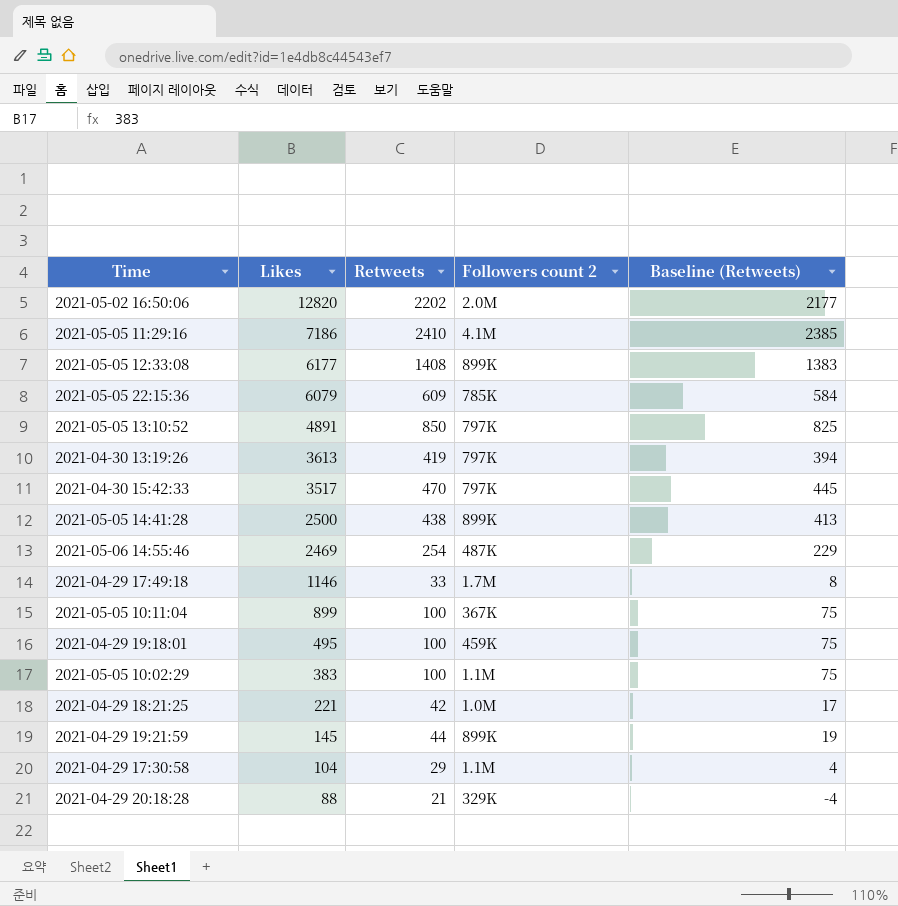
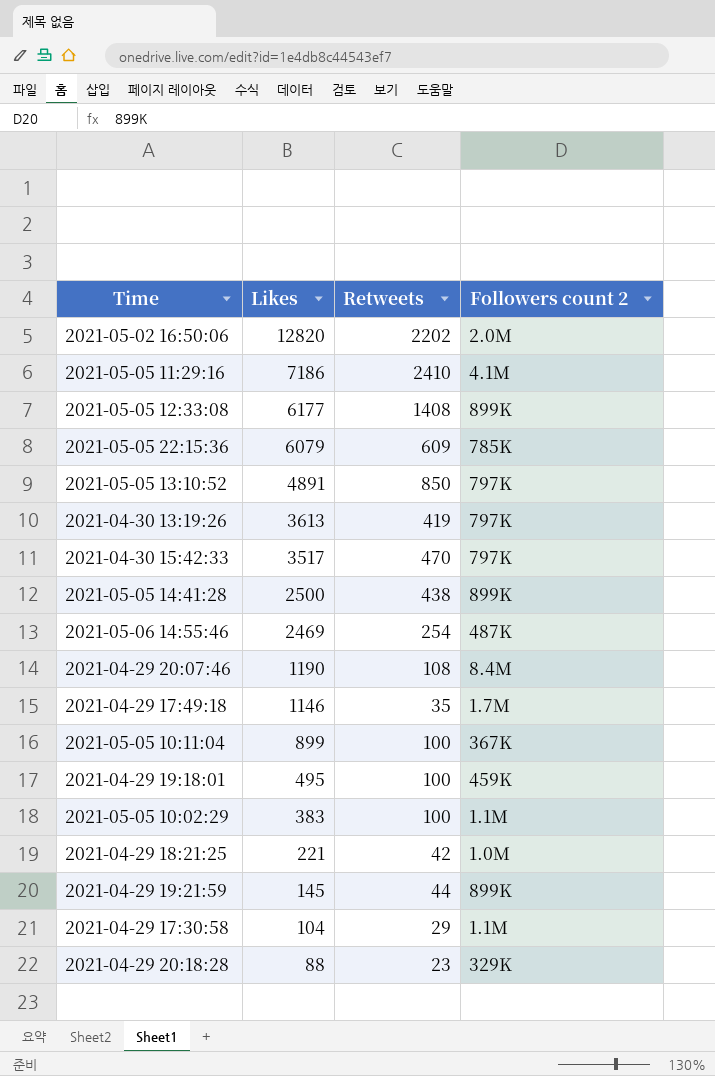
column Baseline (Retweets) | formula: [Retweets] - 25 -> none
row 2021-04-29 20:07:46: none -> 1190 | 108 | 8.4M
2021-04-29 17:49:18 | Retweets: 33 -> 35
2021-04-29 20:18:28 | Retweets: 21 -> 23

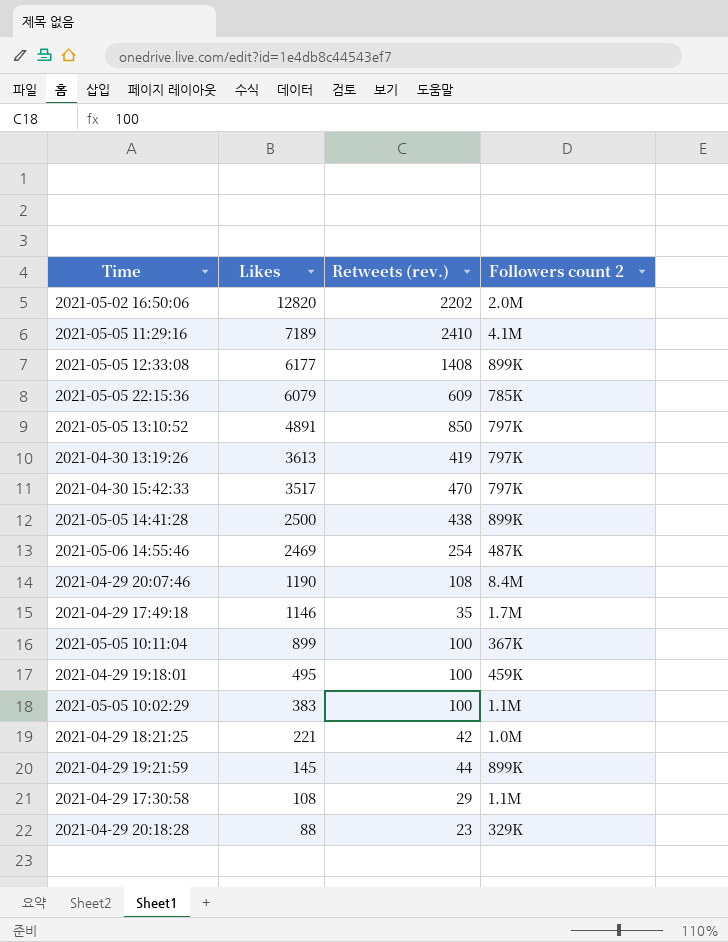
column name: Retweets -> Retweets (rev.)
2021-05-05 11:29:16 | Likes: 7186 -> 7189
2021-04-29 17:30:58 | Likes: 104 -> 108

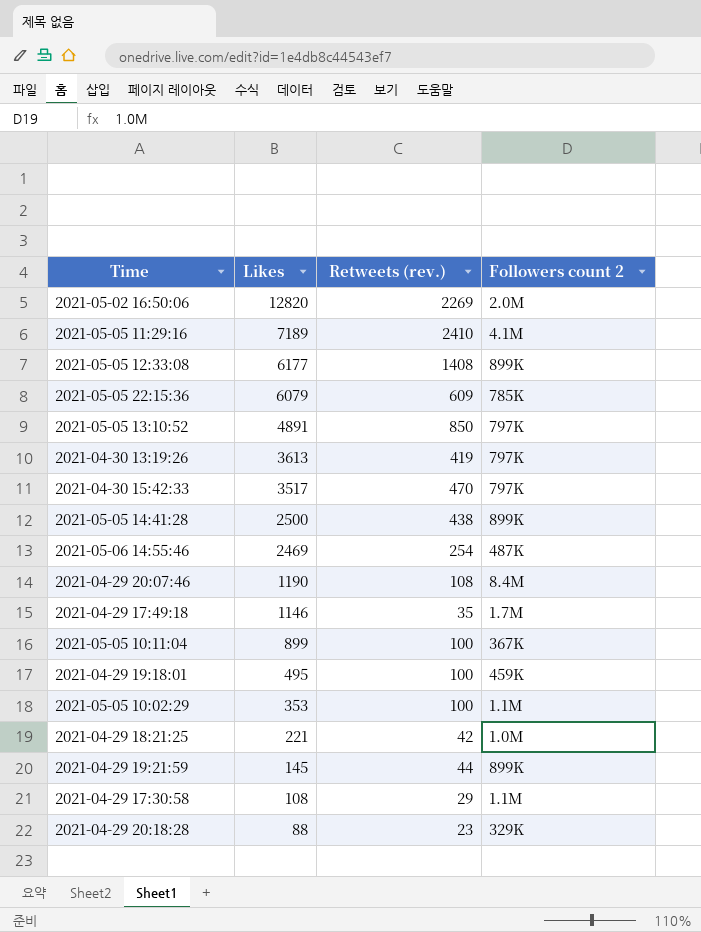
2021-05-02 16:50:06 | Retweets (rev.): 2202 -> 2269
2021-05-05 10:02:29 | Likes: 383 -> 353

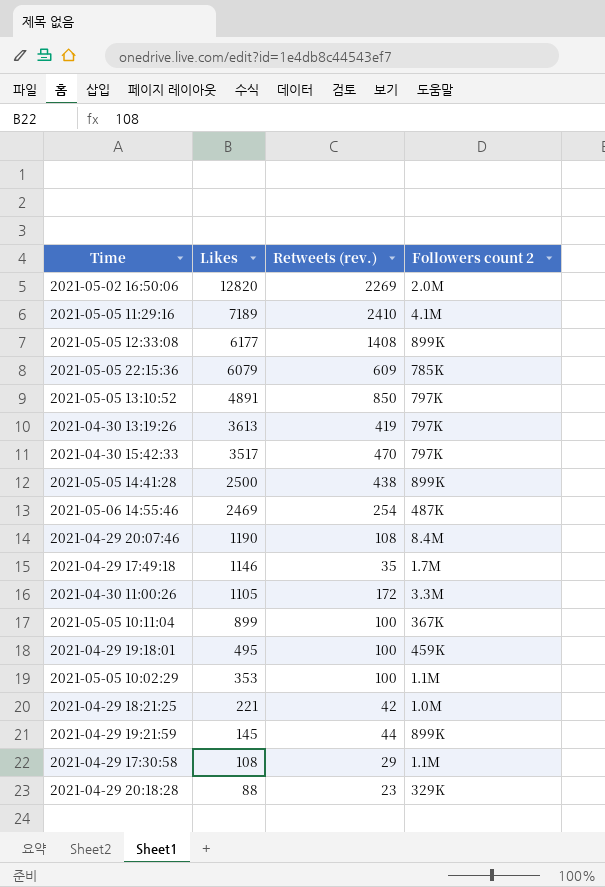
row 2021-04-30 11:00:26: none -> 1105 | 172 | 3.3M

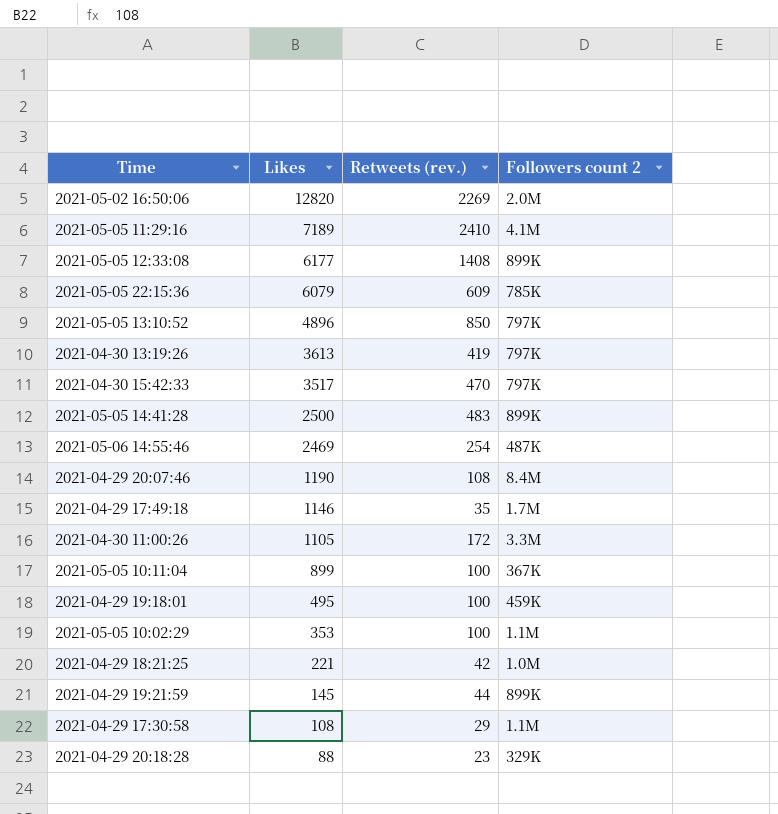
2021-05-05 13:10:52 | Likes: 4891 -> 4896
2021-05-05 14:41:28 | Retweets (rev.): 438 -> 483

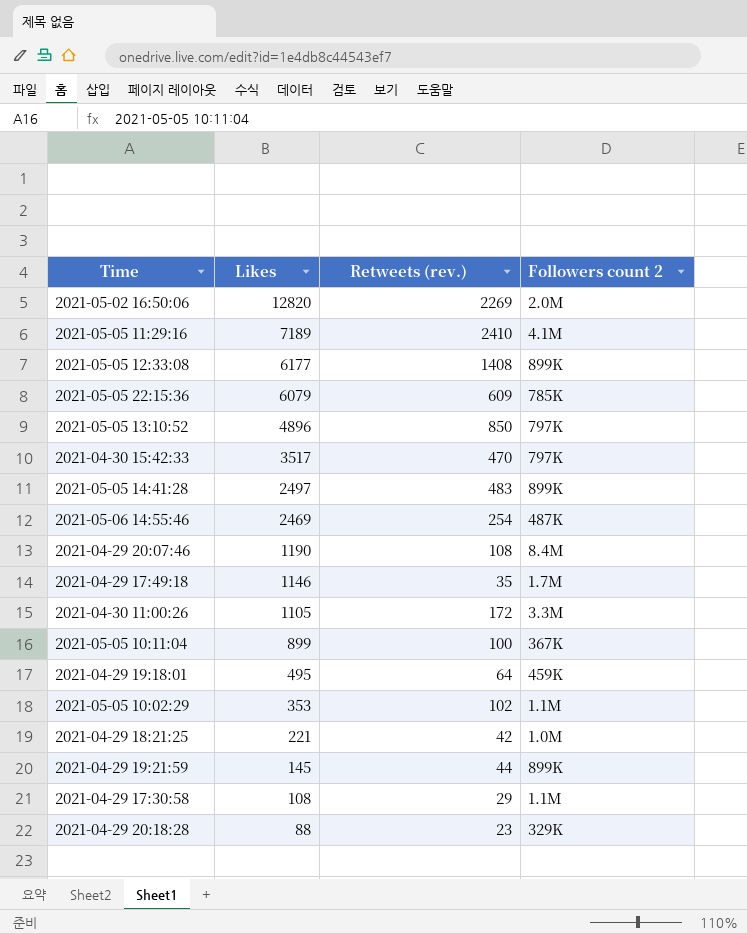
row 2021-04-30 13:19:26: 3613 | 419 | 797K -> none
2021-05-05 14:41:28 | Likes: 2500 -> 2497
2021-04-29 19:18:01 | Retweets (rev.): 100 -> 64
2021-05-05 10:02:29 | Retweets (rev.): 100 -> 102

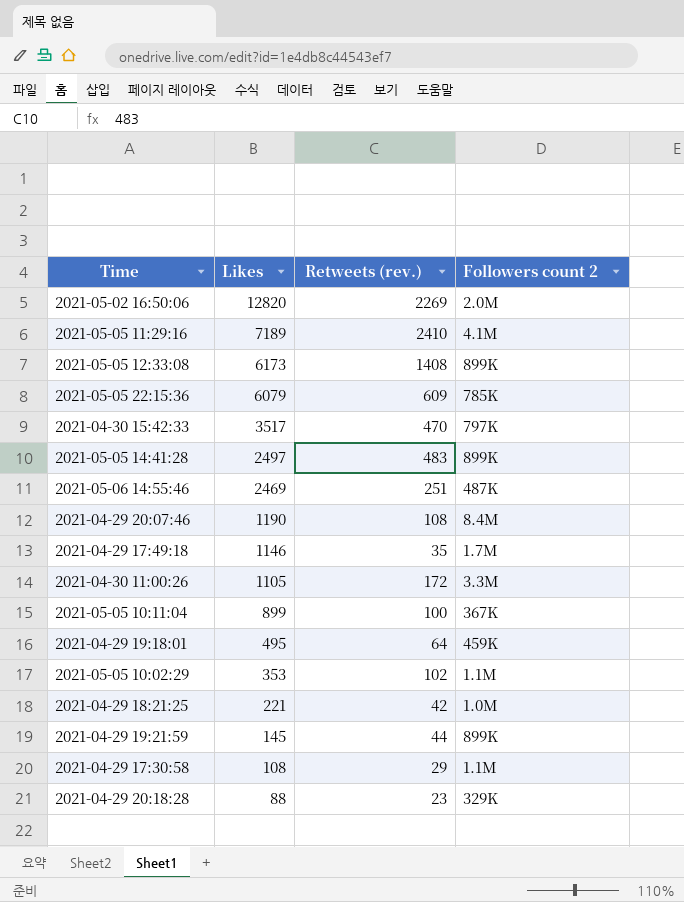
row 2021-05-05 13:10:52: 4896 | 850 | 797K -> none
2021-05-05 12:33:08 | Likes: 6177 -> 6173
2021-05-06 14:55:46 | Retweets (rev.): 254 -> 251

